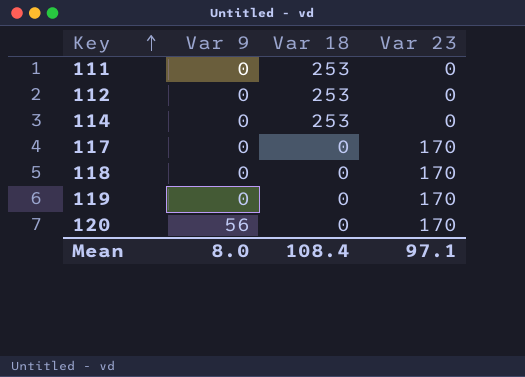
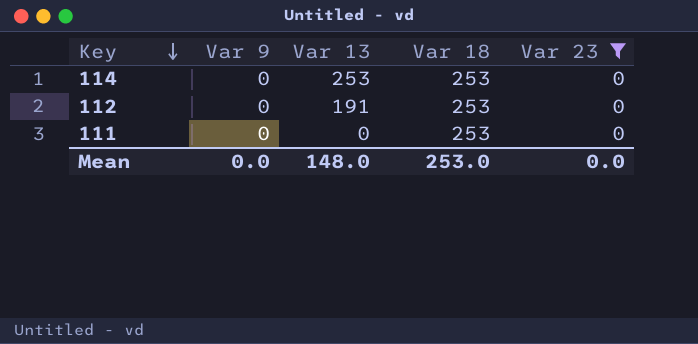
filter: none -> Var 23 = 0
row order: Key ascending -> Key descending
column Var 13 | position: none -> 3
Mean | Var 9: 8.0 -> 0.0
Mean | Var 18: 108.4 -> 253.0
Mean | Var 23: 97.1 -> 0.0

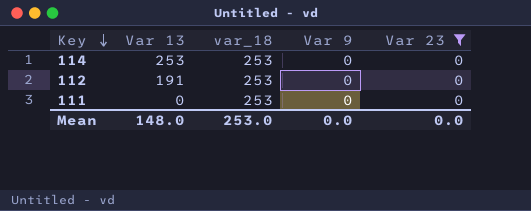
column name: Var 18 -> var_18
column Var 9 | position: 2 -> 4

